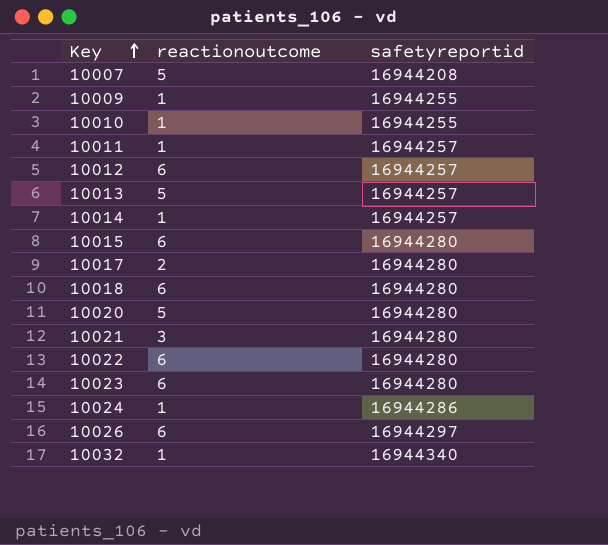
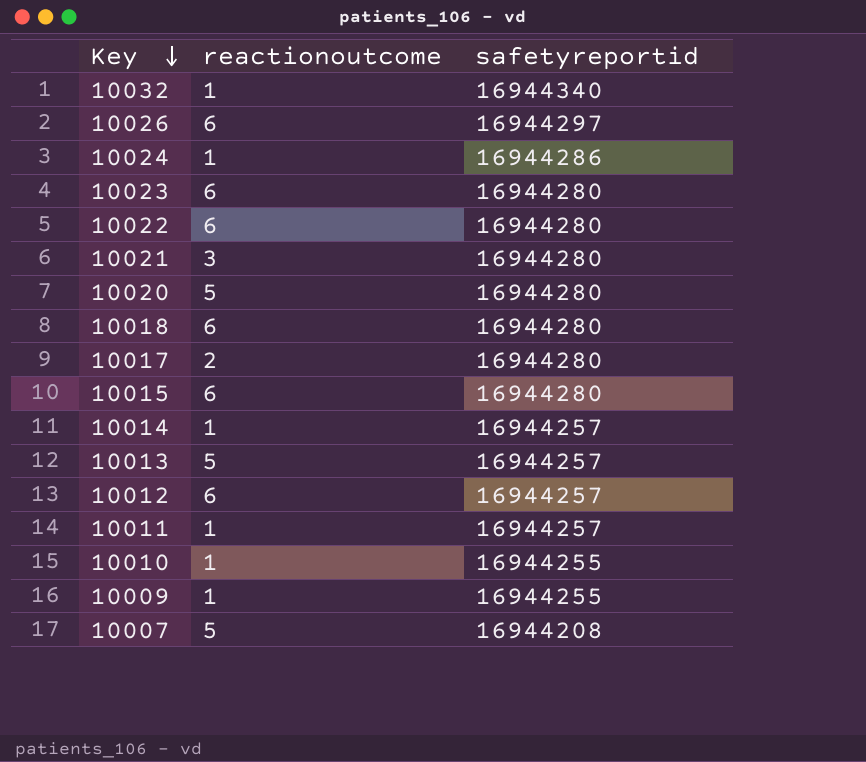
row order: Key ascending -> Key descending

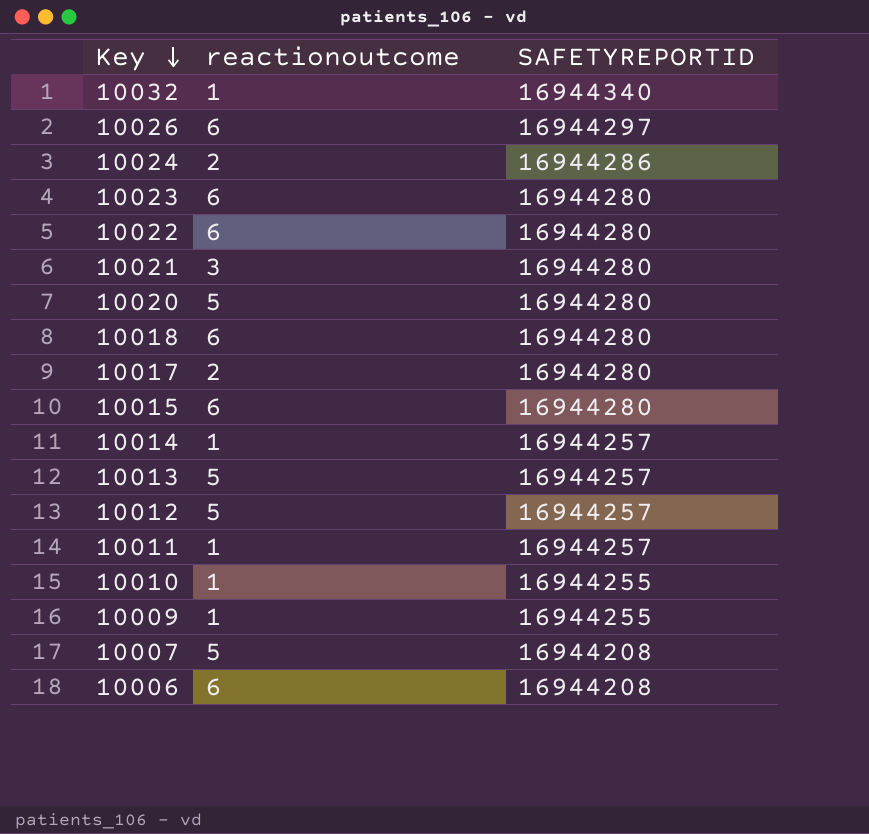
column name: safetyreportid -> SAFETYREPORTID
10024 | reactionoutcome: 1 -> 2
10012 | reactionoutcome: 6 -> 5
row 10006: none -> 6 | 16944208

